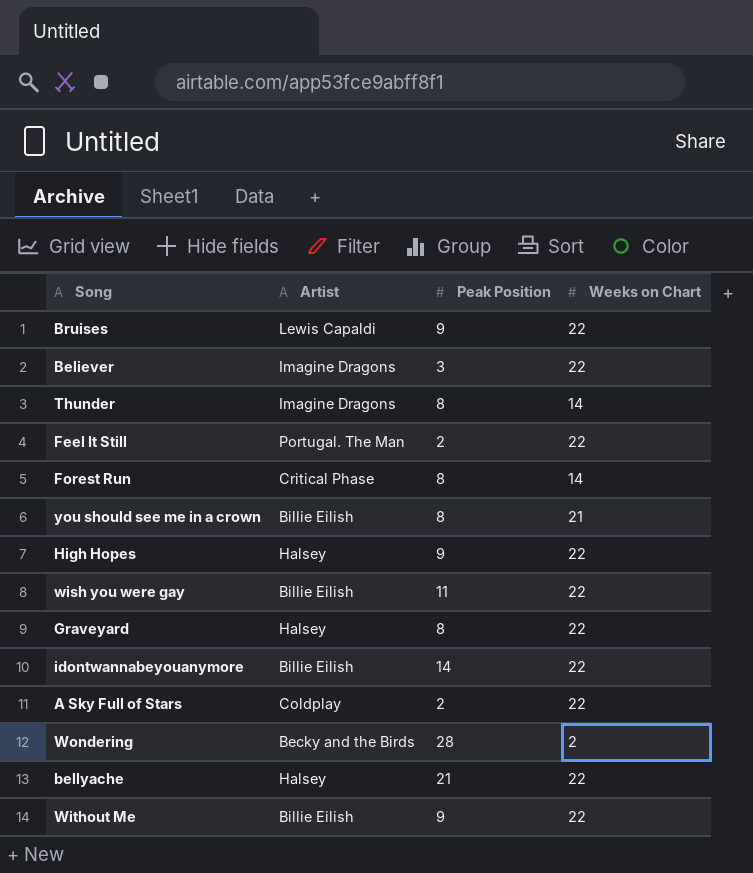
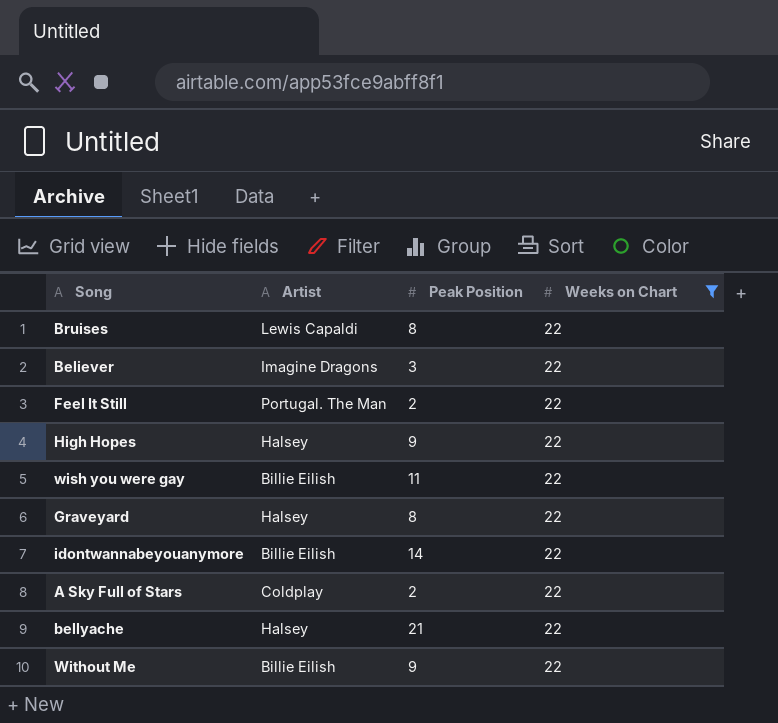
filter: none -> Weeks on Chart = 22
Bruises | Peak Position: 9 -> 8

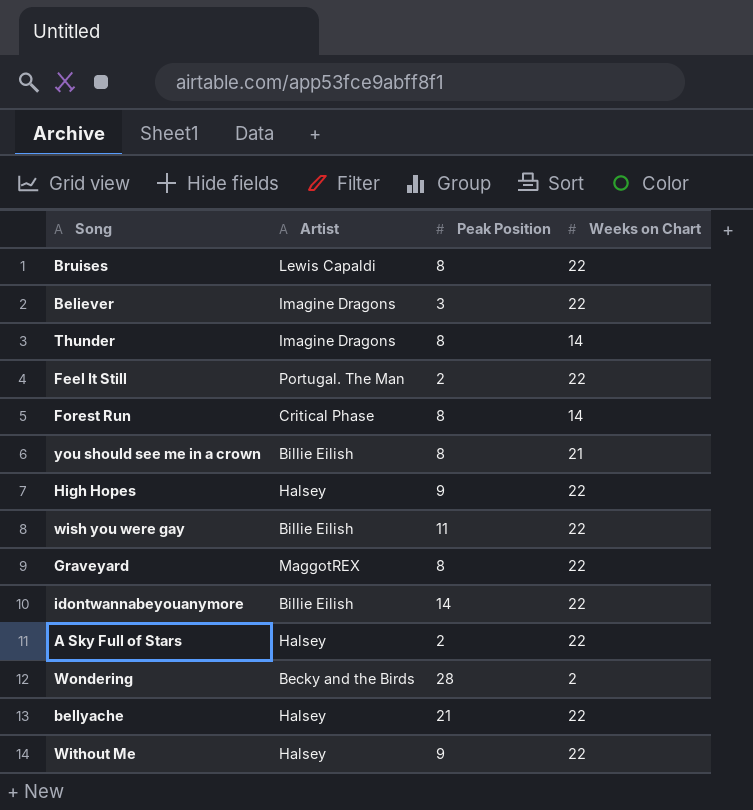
filter: Weeks on Chart = 22 -> none
Graveyard | Artist: Halsey -> MaggotREX
A Sky Full of Stars | Artist: Coldplay -> Halsey
Without Me | Artist: Billie Eilish -> Halsey

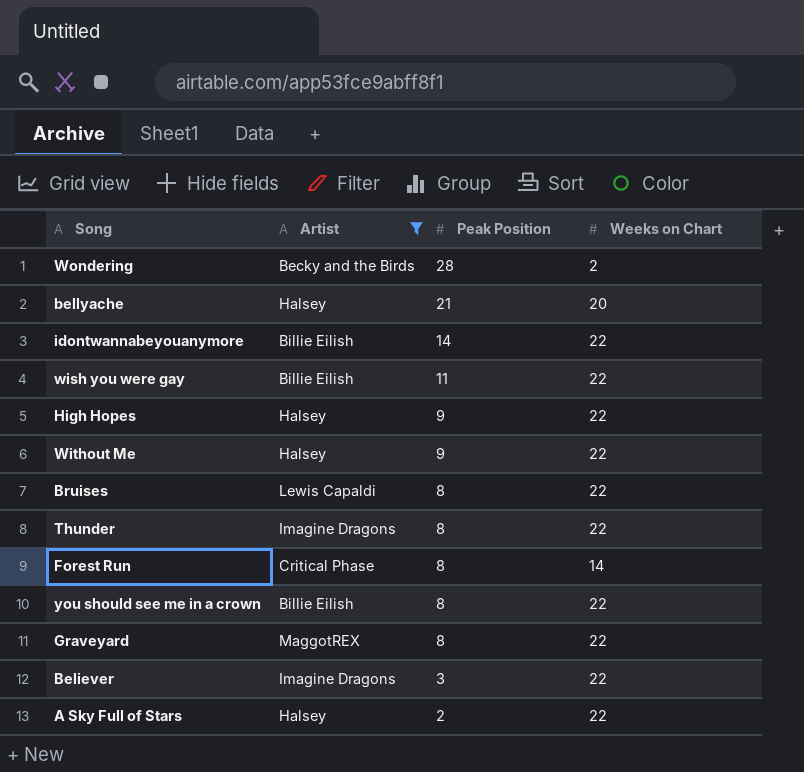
filter: none -> Artist != Portugal. The Man
row order: none -> Peak Position descending
bellyache | Weeks on Chart: 22 -> 20
Thunder | Weeks on Chart: 14 -> 22
you should see me in a crown | Weeks on Chart: 21 -> 22

